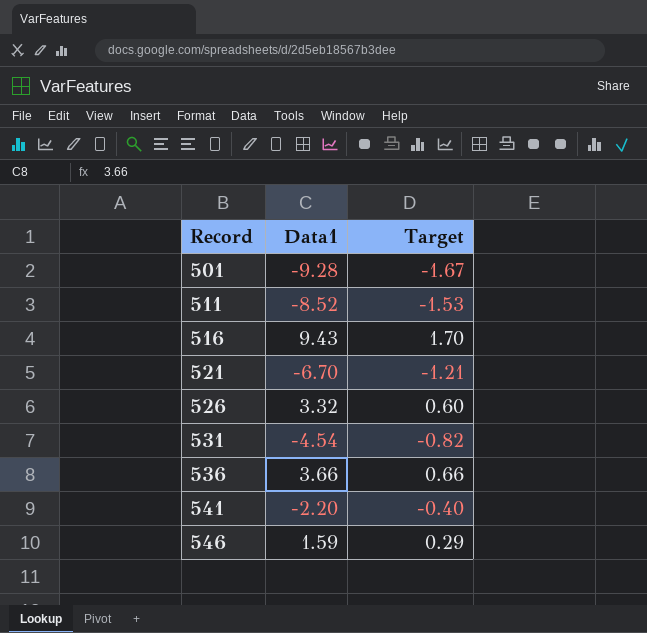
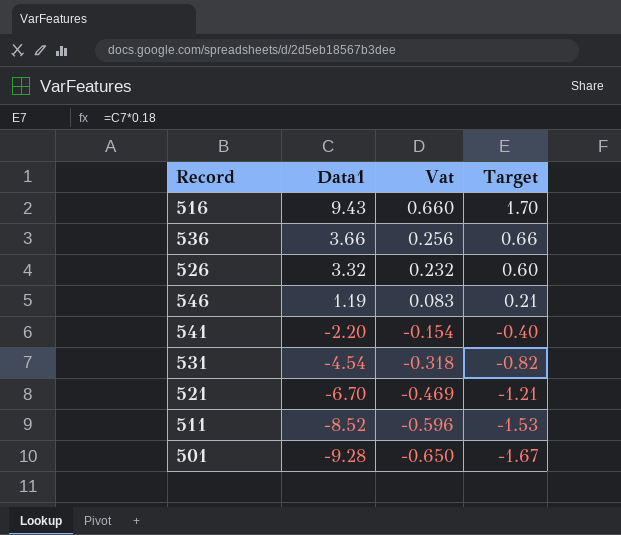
row order: Record ascending -> Data1 descending
column Vat | formula: none -> [Data1] * 0.07
546 | Data1: 1.59 -> 1.19
546 | Target: 0.29 -> 0.21

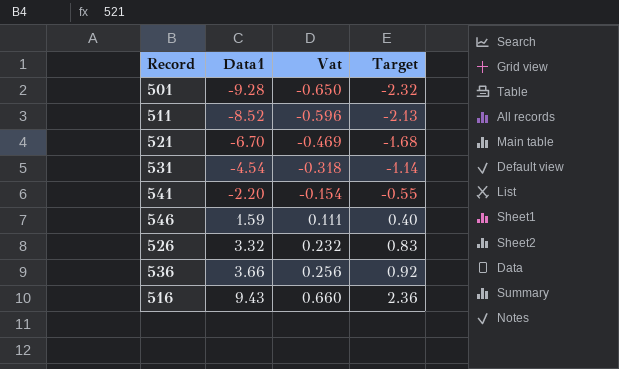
row order: Data1 descending -> Data1 ascending
column Target | formula: [Data1] * 0.18 -> [Data1] * 0.25
546 | Data1: 1.19 -> 1.59
546 | Vat: 0.083 -> 0.111

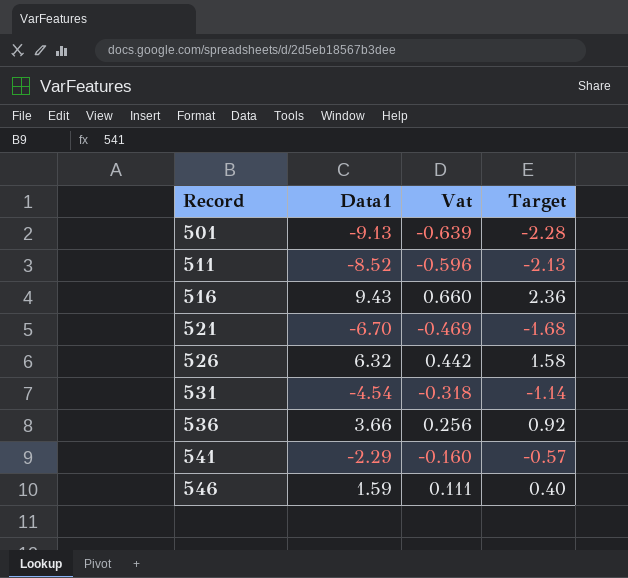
row order: Data1 ascending -> Record ascending
501 | Data1: -9.28 -> -9.13
501 | Vat: -0.650 -> -0.639
501 | Target: -2.32 -> -2.28
526 | Data1: 3.32 -> 6.32
526 | Vat: 0.232 -> 0.442
526 | Target: 0.83 -> 1.58
541 | Data1: -2.20 -> -2.29
541 | Vat: -0.154 -> -0.160
541 | Target: -0.55 -> -0.57

